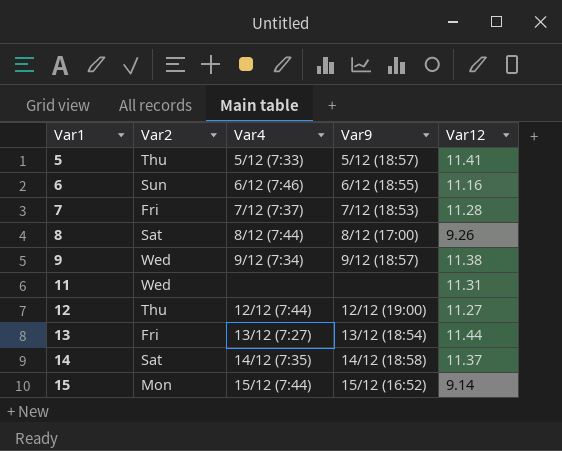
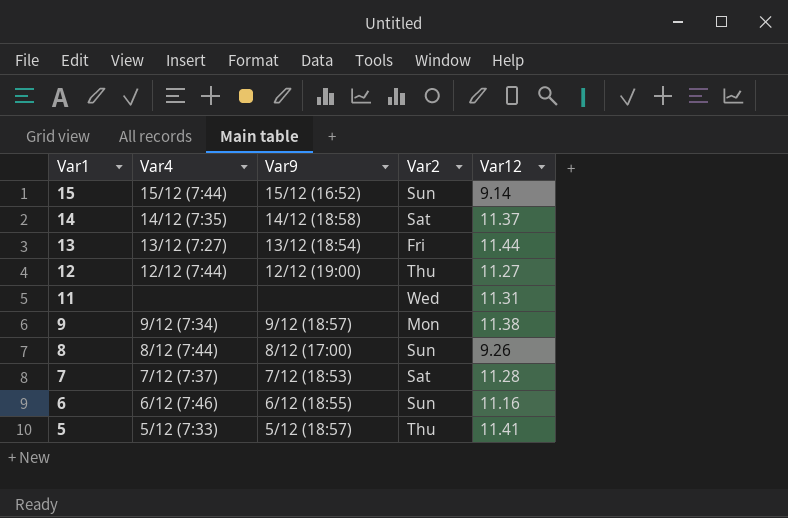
row order: Var1 ascending -> Var1 descending
column Var2 | position: 2 -> 4
15 | Var2: Mon -> Sun
9 | Var2: Wed -> Mon
8 | Var2: Sat -> Sun
7 | Var2: Fri -> Sat

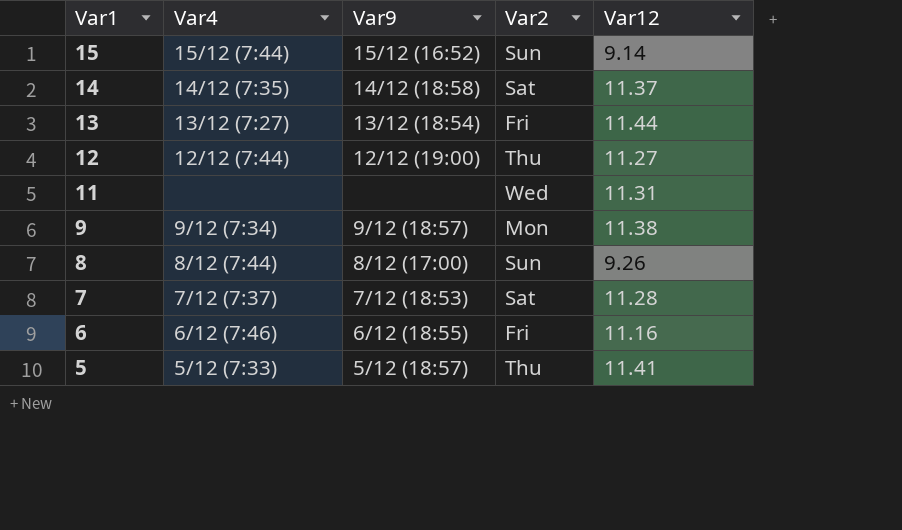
6 | Var2: Sun -> Fri

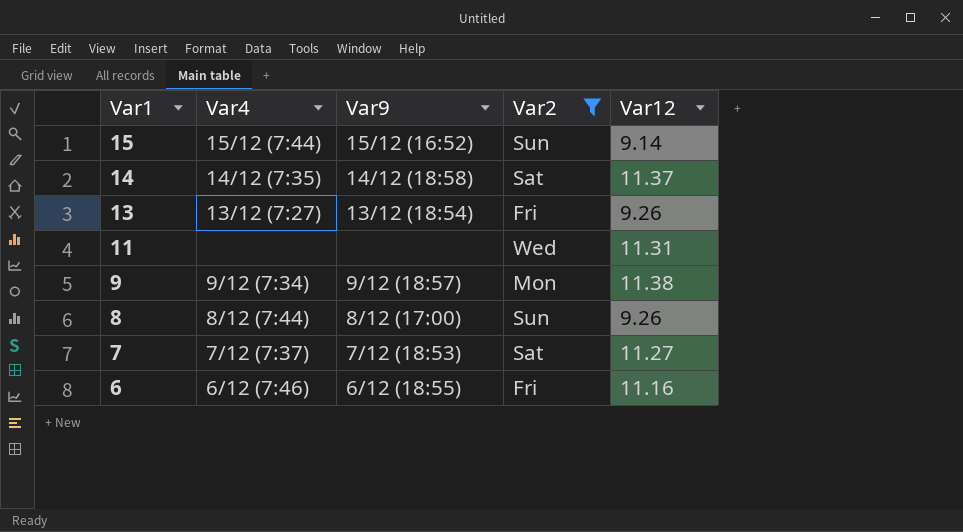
filter: none -> Var2 != Thu
13 | Var12: 11.44 -> 9.26
7 | Var12: 11.28 -> 11.27

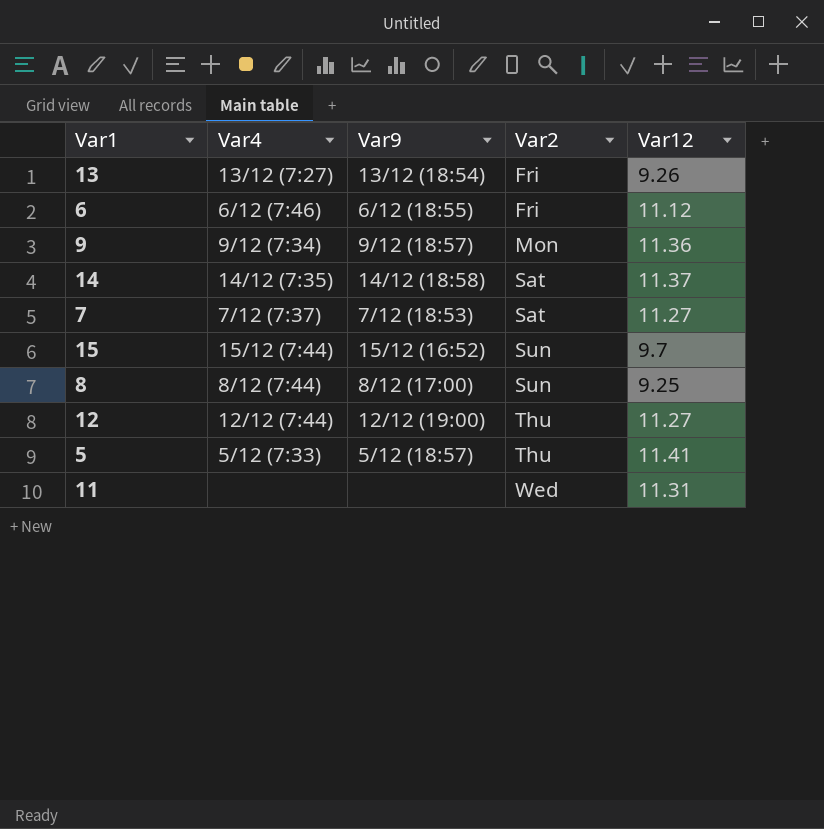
filter: Var2 != Thu -> none
row order: Var1 descending -> Var2 ascending
6 | Var12: 11.16 -> 11.12
9 | Var12: 11.38 -> 11.36
15 | Var12: 9.14 -> 9.7
8 | Var12: 9.26 -> 9.25

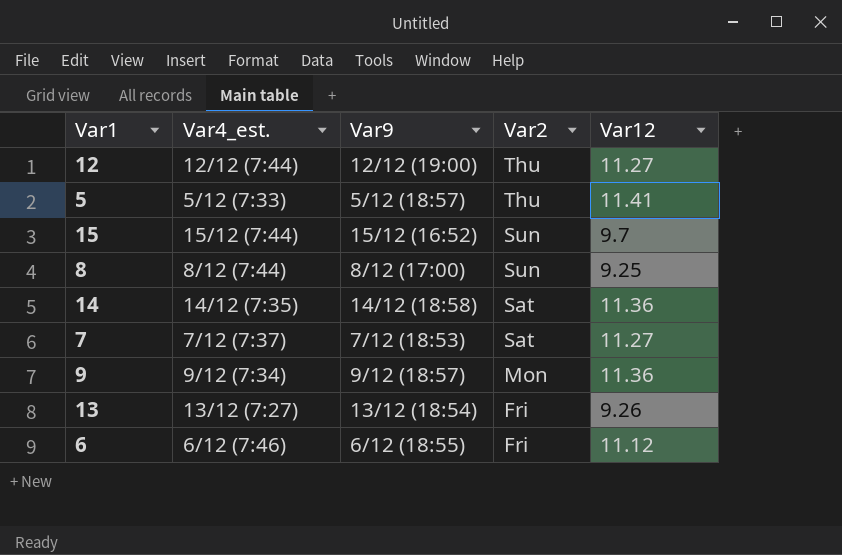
row order: Var2 ascending -> Var2 descending
column name: Var4 -> Var4_est.
row 11: none | none | Wed | 11.31 -> none
14 | Var12: 11.37 -> 11.36

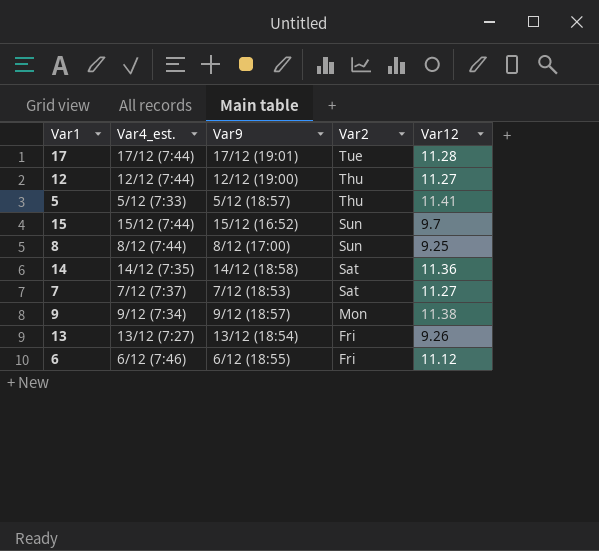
row 17: none -> 17/12 (7:44) | 17/12 (19:01) | Tue | 11.28
9 | Var12: 11.36 -> 11.38

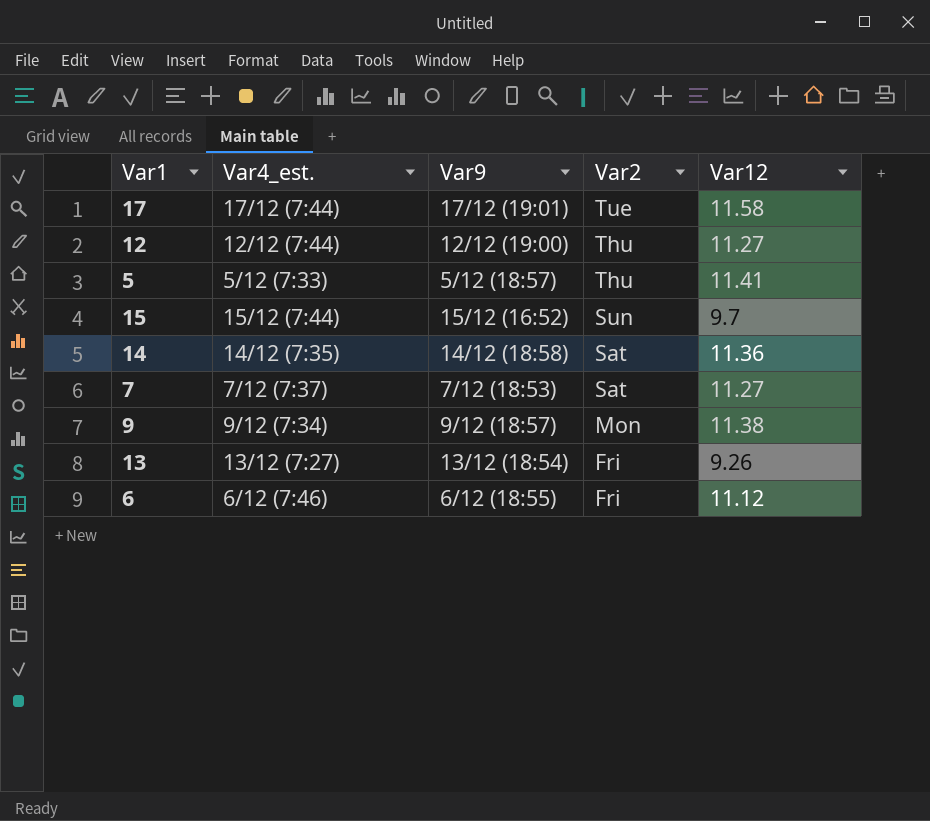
row 8: 8/12 (7:44) | 8/12 (17:00) | Sun | 9.25 -> none
17 | Var12: 11.28 -> 11.58

